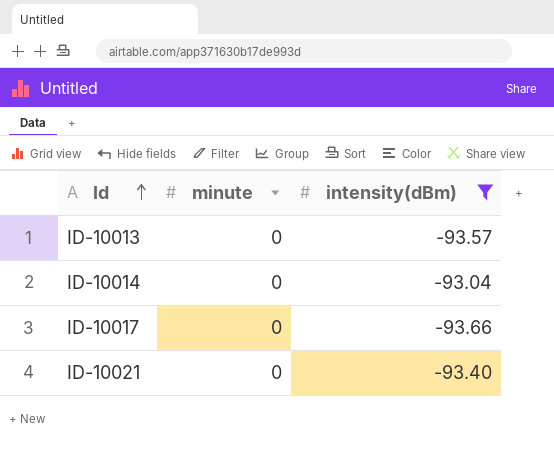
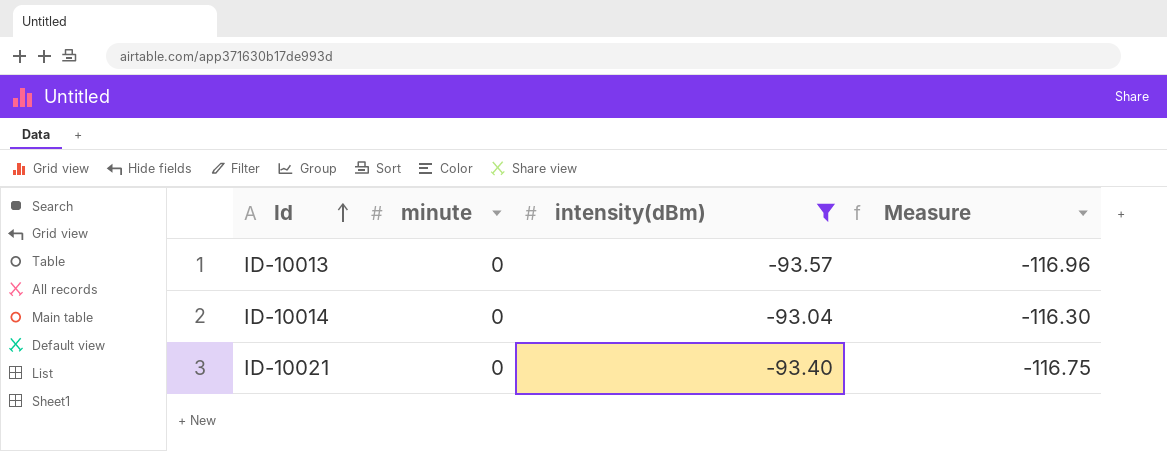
column Measure | formula: none -> [intensity(dBm)] * 1.25
row ID-10017: 0 | -93.66 -> none

